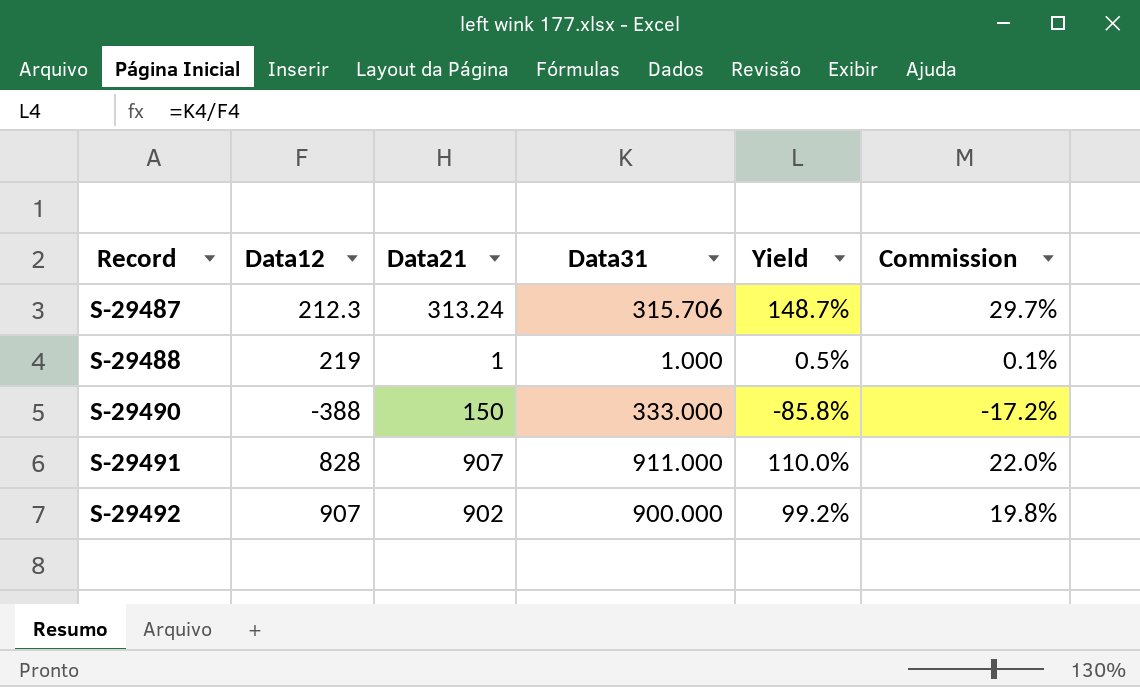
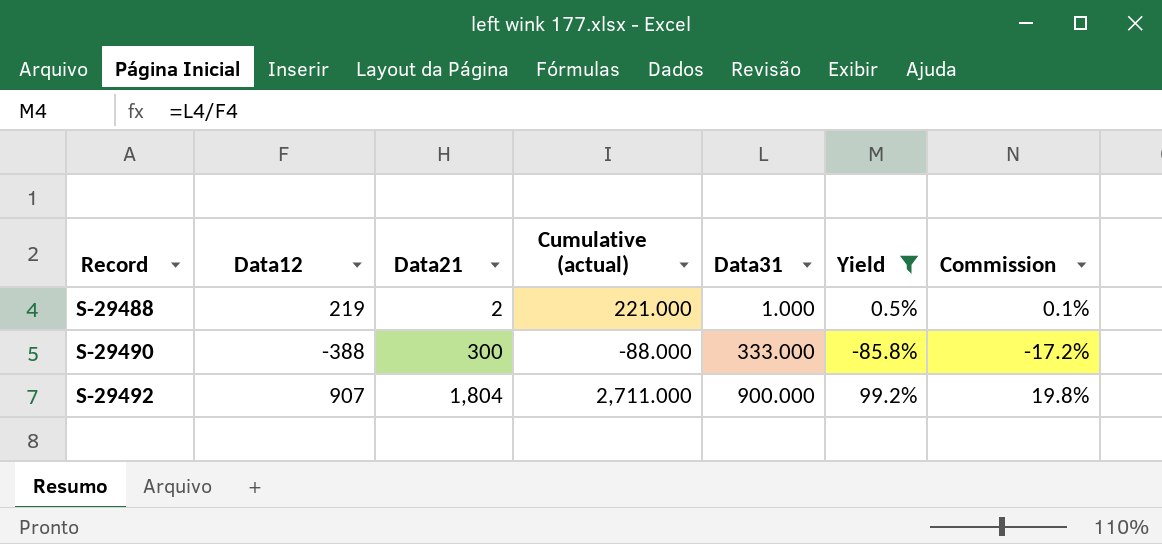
filter: none -> Yield <= 99.2%
column Cumulative (actual) | formula: none -> [Data12] + [Data21]
S-29488 | Data21: 1 -> 2
S-29490 | Data21: 150 -> 300
S-29492 | Data21: 902 -> 1,804

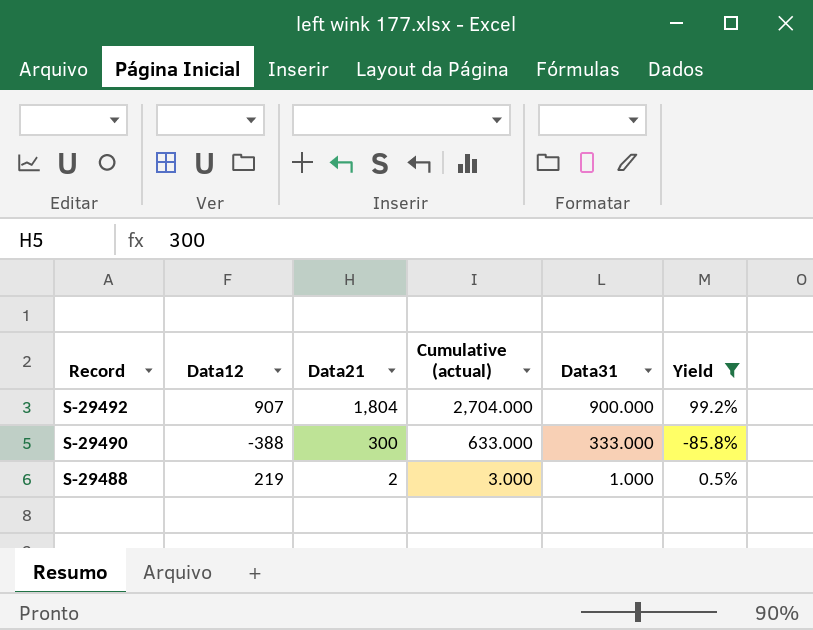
row order: Record ascending -> Record descending
column Commission | formula: [Yield] * 0.2 -> none
column Cumulative (actual) | formula: [Data12] + [Data21] -> [Data21] + [Data31]

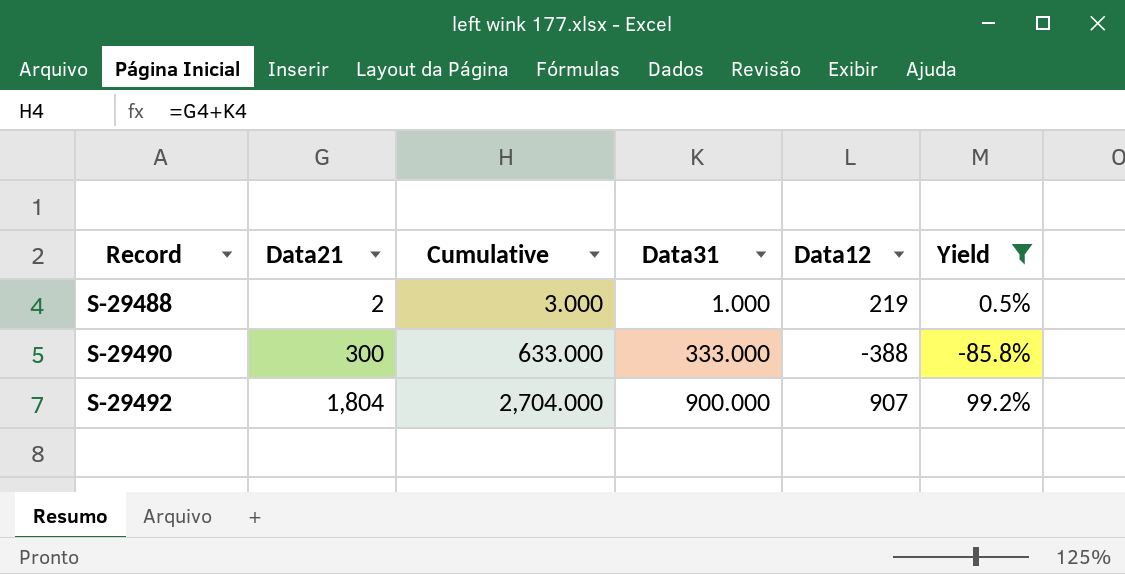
row order: Record descending -> Record ascending
column name: Cumulative (actual) -> Cumulative
column Data12 | position: 2 -> 5

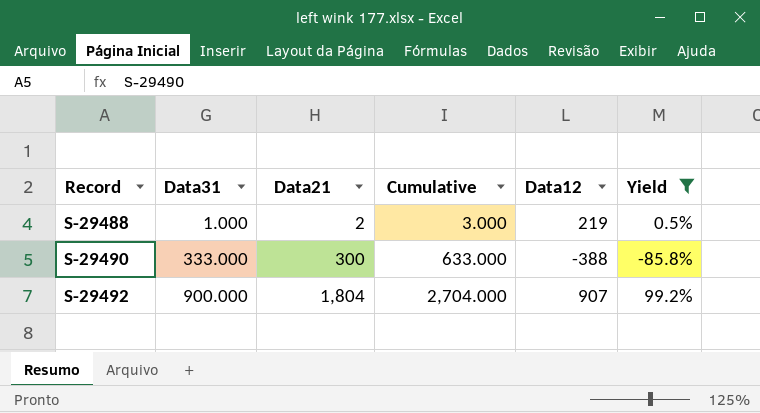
column Data31 | position: 4 -> 2

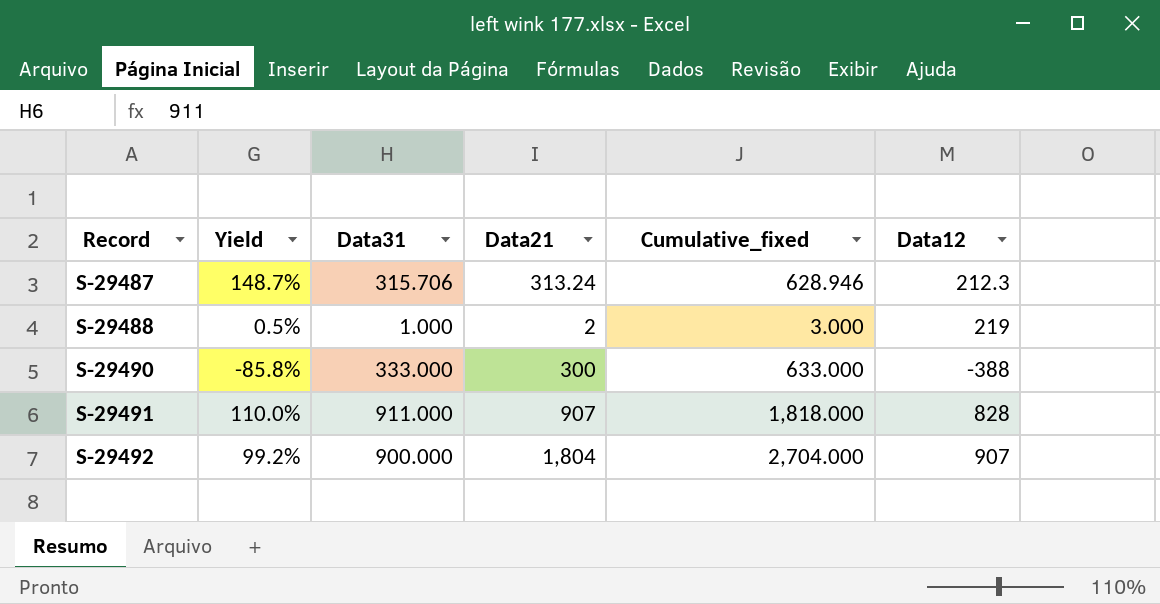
filter: Yield <= 99.2% -> none
column Yield | position: 6 -> 2
column name: Cumulative -> Cumulative_fixed

